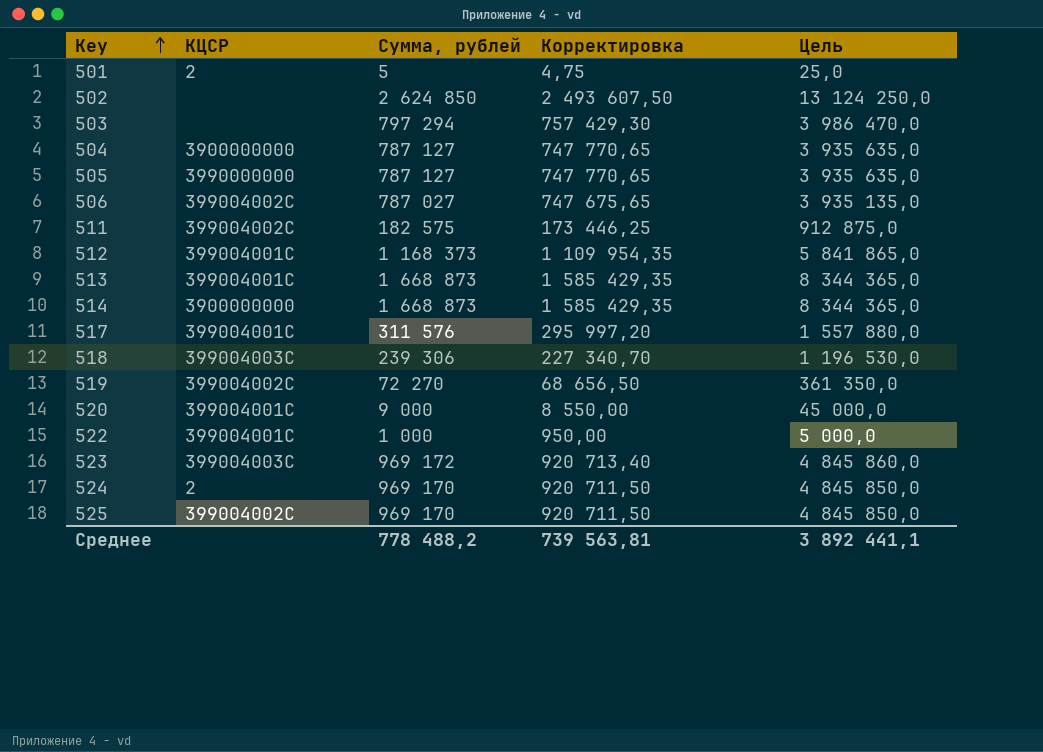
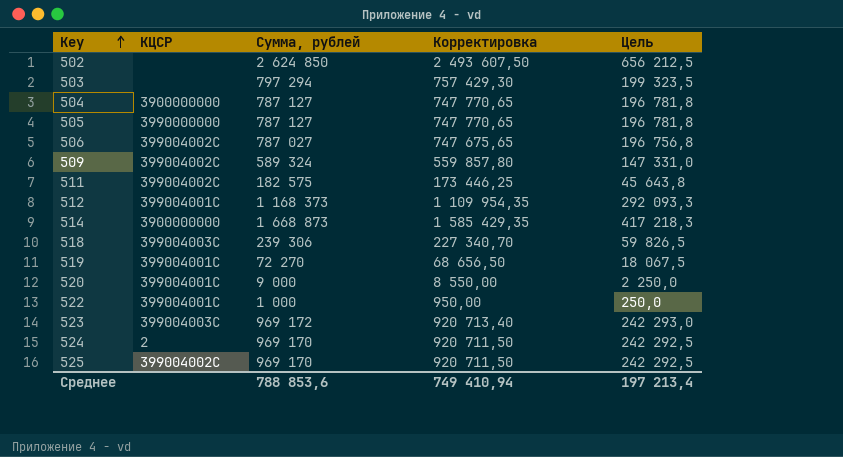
column Цель | formula: [Сумма, рублей] * 5 -> [Сумма, рублей] * 0,25
row 501: 2 | 5 | 4,75 | 25,0 -> none
row 513: 399004001С | 1 668 873 | 1 585 429,35 | 8 344 365,0 -> none
row 517: 399004001С | 311 576 | 295 997,20 | 1 557 880,0 -> none
row 509: none -> 399004002С | 589 324 | 559 857,80 | 147 331,0
519 | КЦСР: 399004002С -> 399004001С
Среднее | Сумма, рублей: 778 488,2 -> 788 853,6
Среднее | Корректировка: 739 563,81 -> 749 410,94
Среднее | Цель: 3 892 441,1 -> 197 213,4

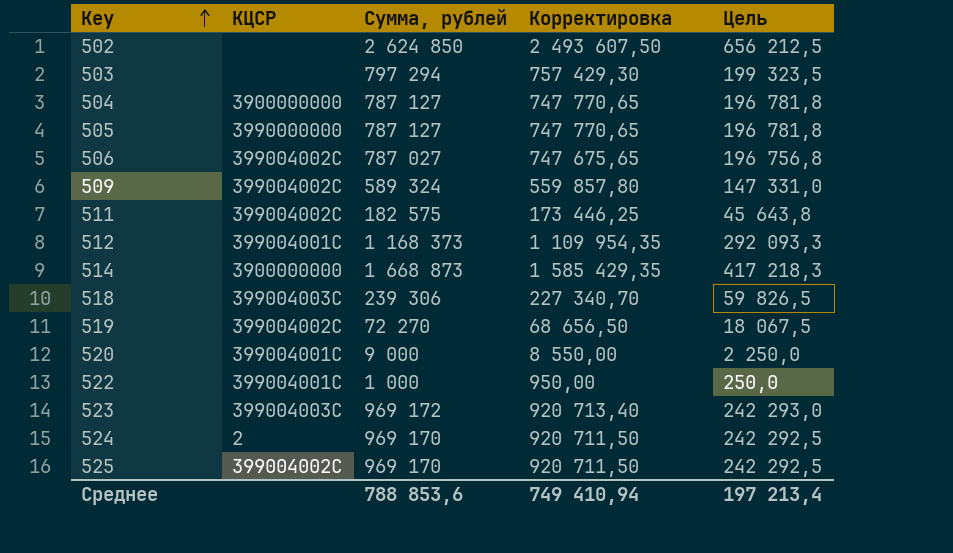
519 | КЦСР: 399004001С -> 399004002С

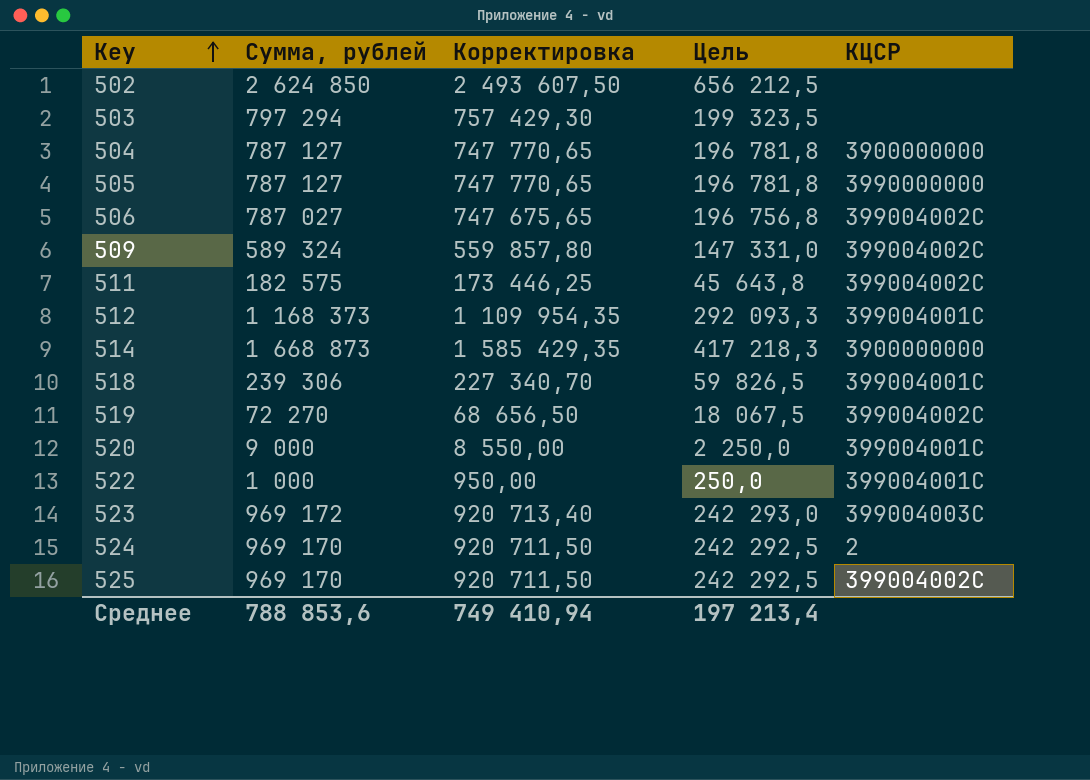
column КЦСР | position: 2 -> 5
518 | КЦСР: 399004003С -> 399004001С

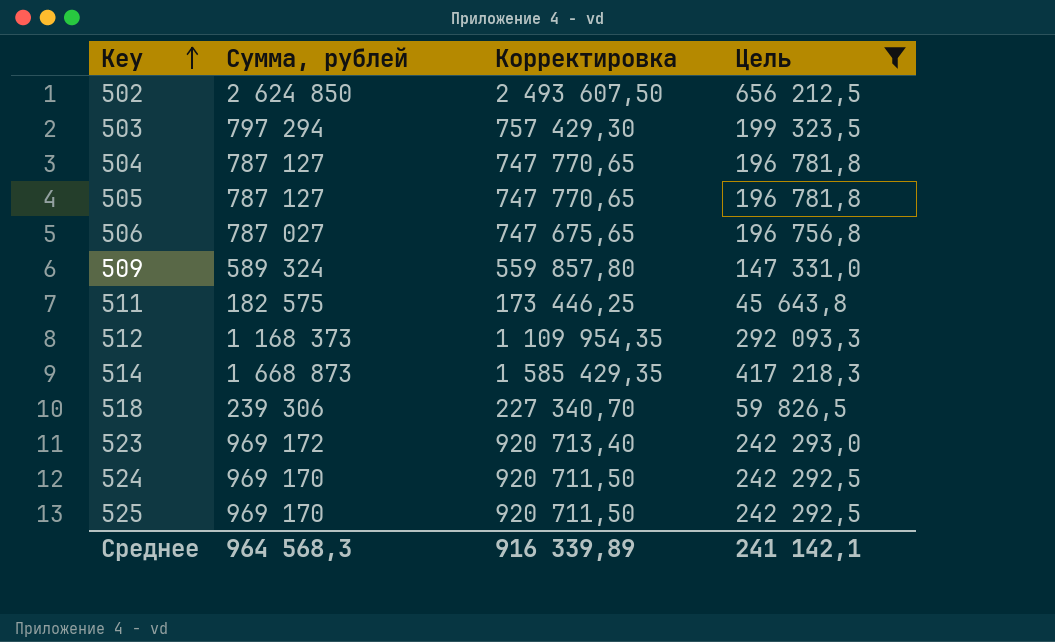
filter: none -> Цель >= 45 643,8
column КЦСР | position: 5 -> none
Среднее | Сумма, рублей: 788 853,6 -> 964 568,3
Среднее | Корректировка: 749 410,94 -> 916 339,89
Среднее | Цель: 197 213,4 -> 241 142,1

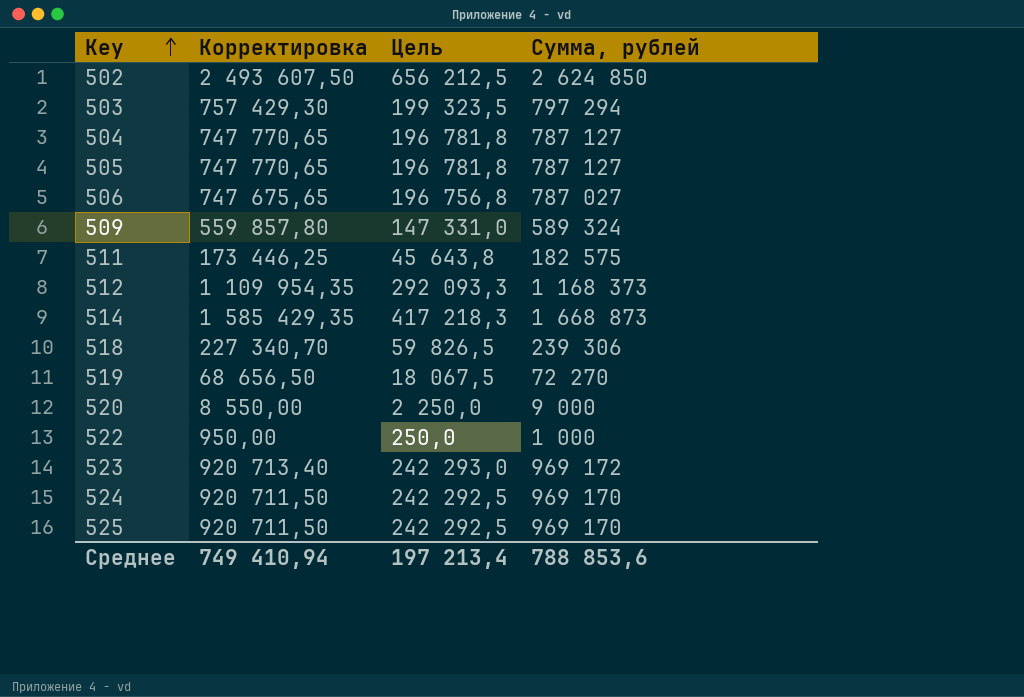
filter: Цель >= 45 643,8 -> none
column Сумма, рублей | position: 2 -> 4
Среднее | Корректировка: 916 339,89 -> 749 410,94
Среднее | Цель: 241 142,1 -> 197 213,4
Среднее | Сумма, рублей: 964 568,3 -> 788 853,6

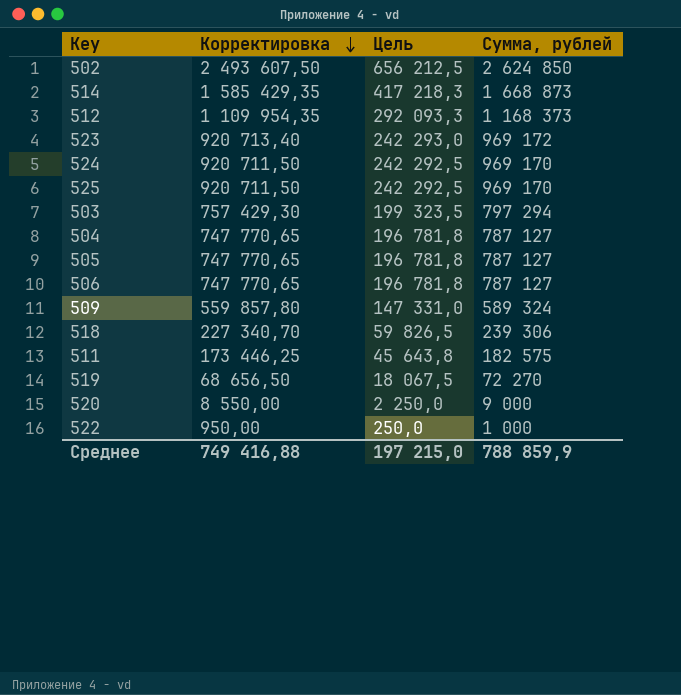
row order: Key ascending -> Корректировка descending
506 | Корректировка: 747 675,65 -> 747 770,65
506 | Цель: 196 756,8 -> 196 781,8
506 | Сумма, рублей: 787 027 -> 787 127
Среднее | Корректировка: 749 410,94 -> 749 416,88
Среднее | Цель: 197 213,4 -> 197 215,0
Среднее | Сумма, рублей: 788 853,6 -> 788 859,9

